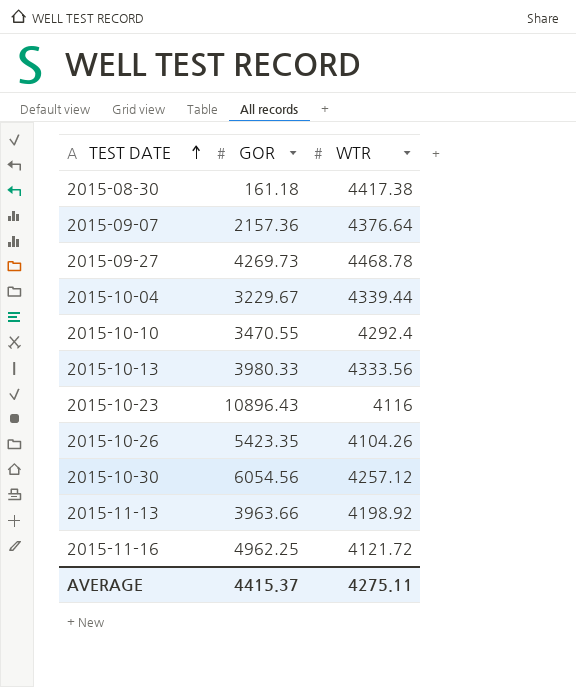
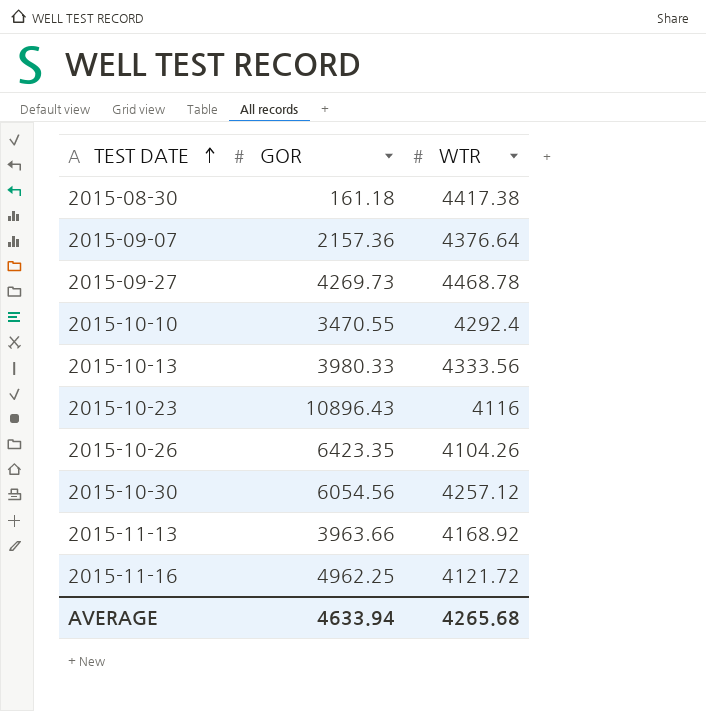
row 2015-10-04: 3229.67 | 4339.44 -> none
2015-10-26 | GOR: 5423.35 -> 6423.35
2015-11-13 | WTR: 4198.92 -> 4168.92
AVERAGE | GOR: 4415.37 -> 4633.94
AVERAGE | WTR: 4275.11 -> 4265.68

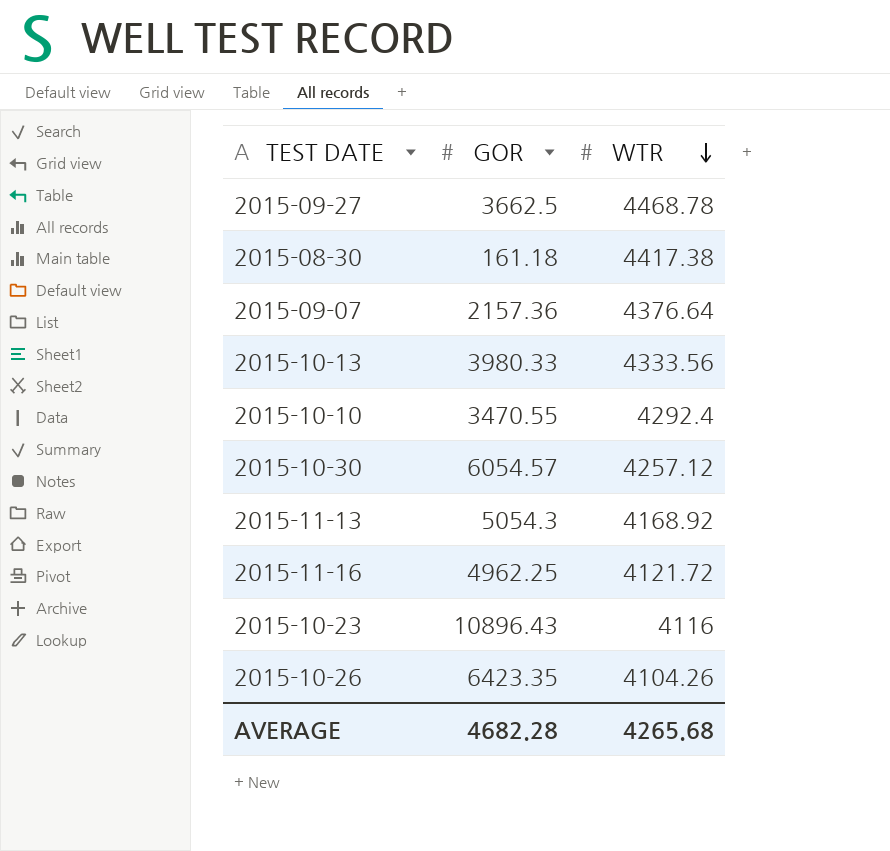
row order: TEST DATE ascending -> WTR descending
2015-09-27 | GOR: 4269.73 -> 3662.5
2015-10-30 | GOR: 6054.56 -> 6054.57
2015-11-13 | GOR: 3963.66 -> 5054.3
AVERAGE | GOR: 4633.94 -> 4682.28

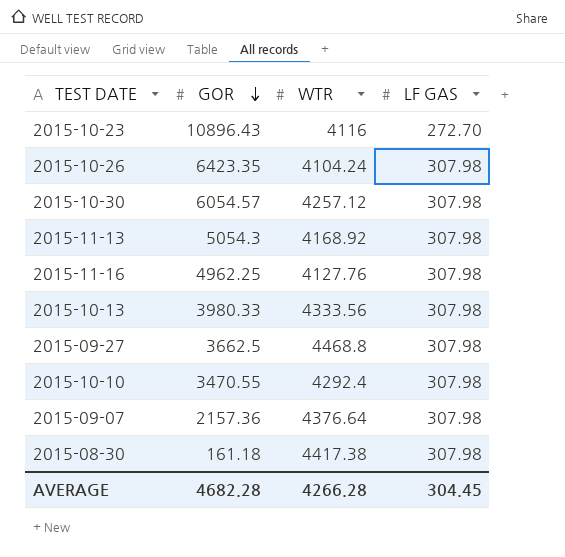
row order: WTR descending -> GOR descending
column LF GAS | position: none -> 4
2015-10-26 | WTR: 4104.26 -> 4104.24
2015-11-16 | WTR: 4121.72 -> 4127.76
2015-09-27 | WTR: 4468.78 -> 4468.8
AVERAGE | WTR: 4265.68 -> 4266.28

